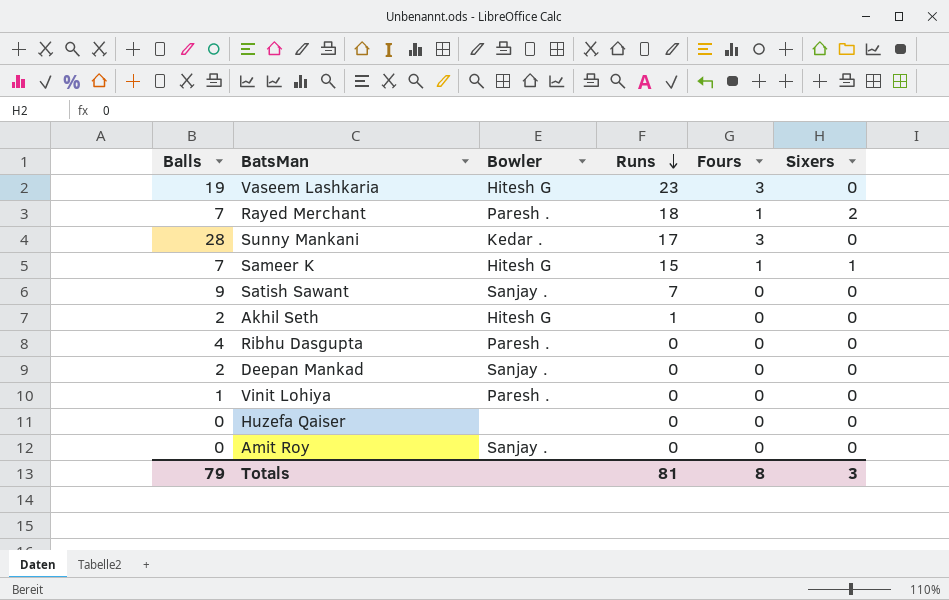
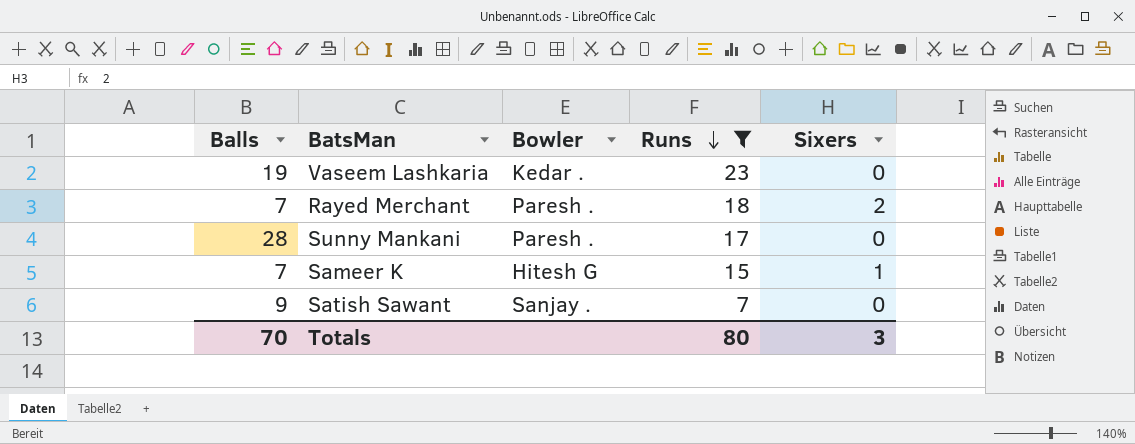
filter: none -> Runs >= 7
column Fours | position: 5 -> none
Vaseem Lashkaria | Bowler: Hitesh G -> Kedar .
Sunny Mankani | Bowler: Kedar . -> Paresh .
Totals | Balls: 79 -> 70
Totals | Runs: 81 -> 80

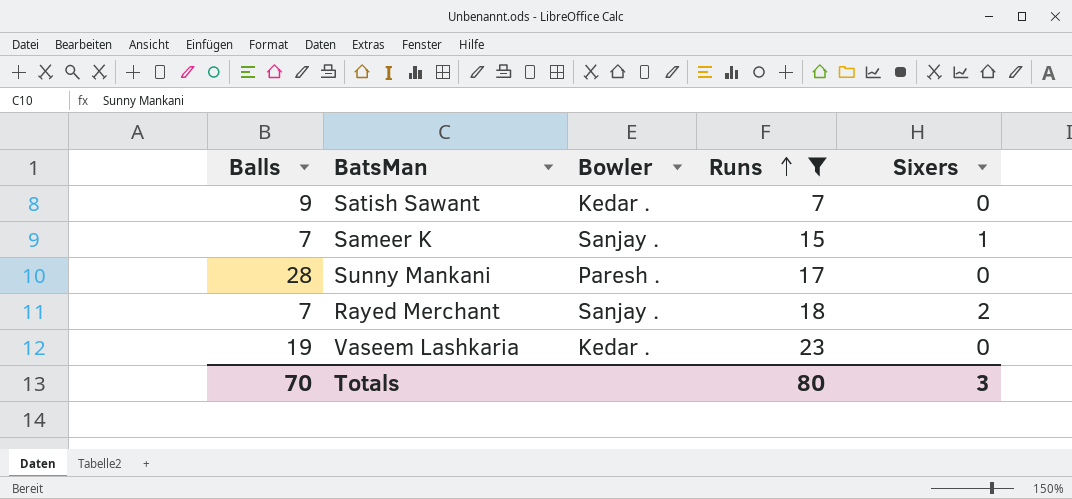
row order: Runs descending -> Runs ascending
Satish Sawant | Bowler: Sanjay . -> Kedar .
Sameer K | Bowler: Hitesh G -> Sanjay .
Rayed Merchant | Bowler: Paresh . -> Sanjay .

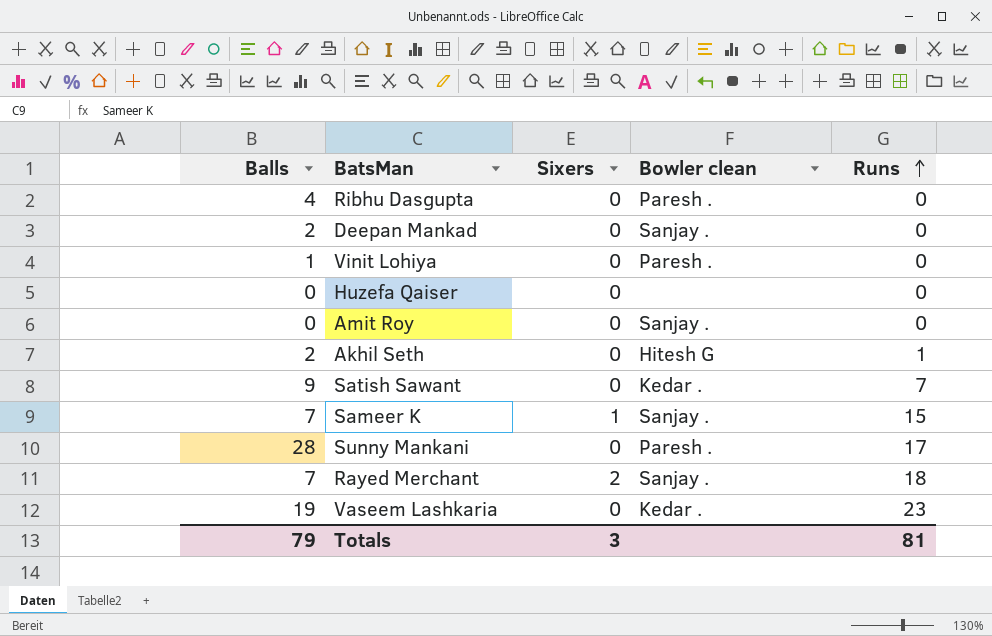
filter: Runs >= 7 -> none
column Sixers | position: 5 -> 3
column name: Bowler -> Bowler clean
Totals | Balls: 70 -> 79
Totals | Runs: 80 -> 81

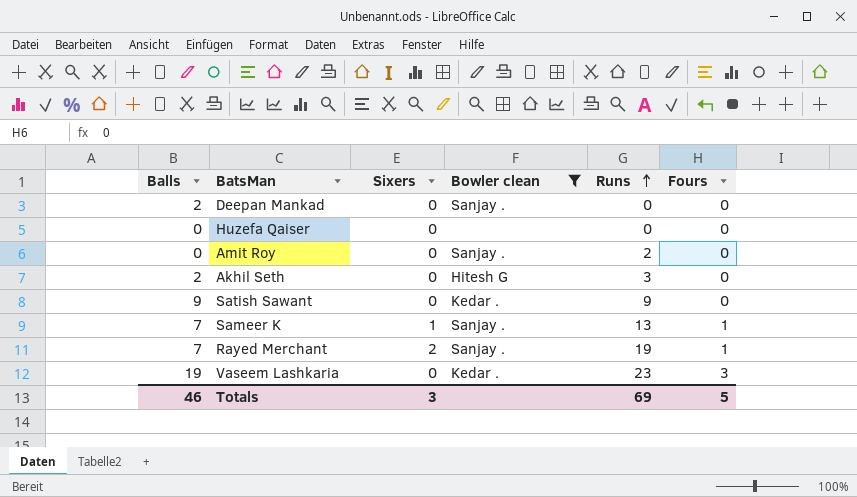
filter: none -> Bowler clean != Paresh .
column Fours | position: none -> 6
Amit Roy | Runs: 0 -> 2
Akhil Seth | Runs: 1 -> 3
Satish Sawant | Runs: 7 -> 9
Sameer K | Runs: 15 -> 13
Rayed Merchant | Runs: 18 -> 19
Totals | Balls: 79 -> 46
Totals | Runs: 81 -> 69

